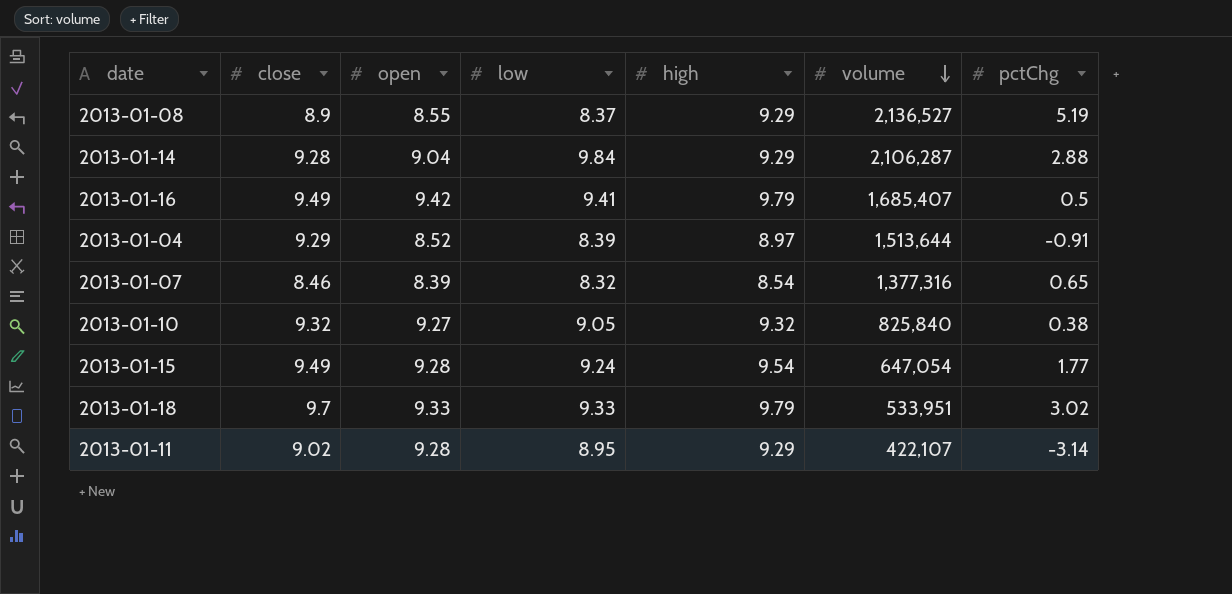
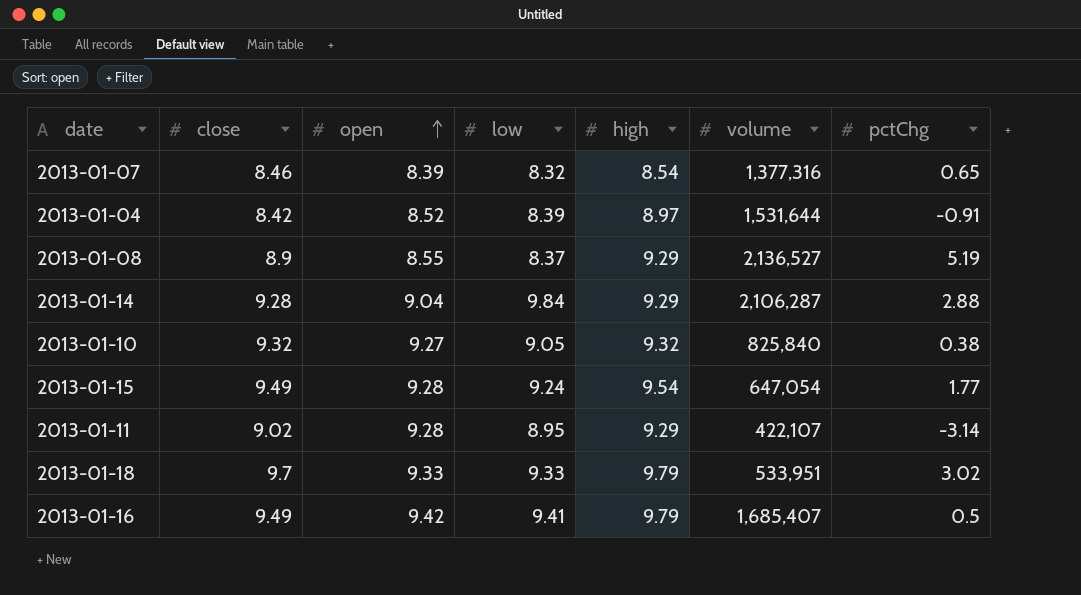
row order: volume descending -> open ascending
2013-01-04 | close: 9.29 -> 8.42
2013-01-04 | volume: 1,513,644 -> 1,531,644

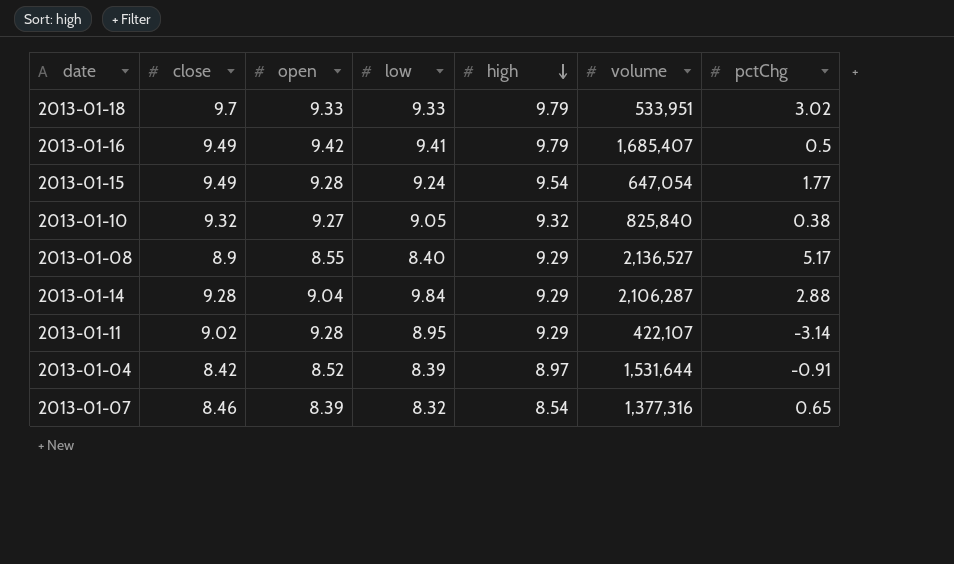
row order: open ascending -> high descending
2013-01-08 | low: 8.37 -> 8.40
2013-01-08 | pctChg: 5.19 -> 5.17

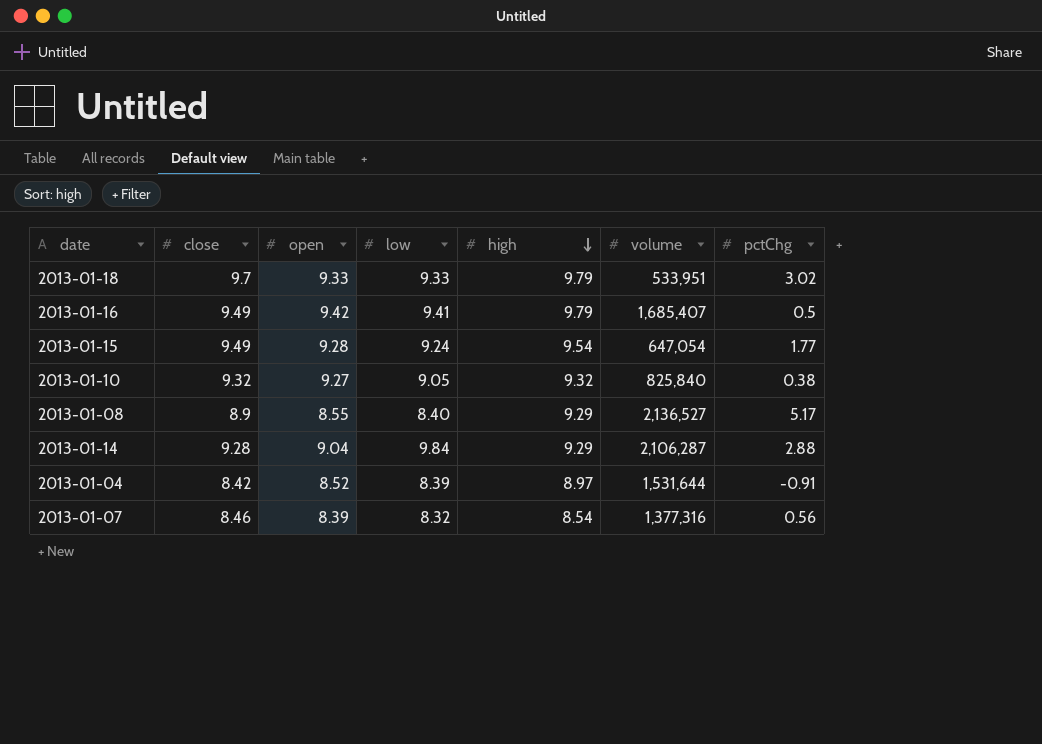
row 2013-01-11: 9.02 | 9.28 | 8.95 | 9.29 | 422,107 | -3.14 -> none
2013-01-07 | pctChg: 0.65 -> 0.56

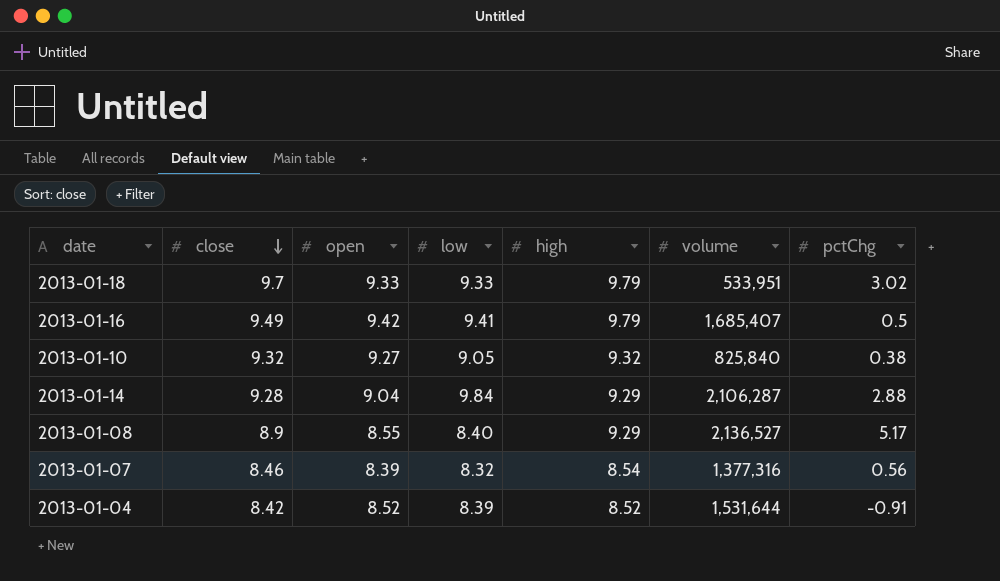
row order: high descending -> close descending
row 2013-01-15: 9.49 | 9.28 | 9.24 | 9.54 | 647,054 | 1.77 -> none
2013-01-04 | high: 8.97 -> 8.52

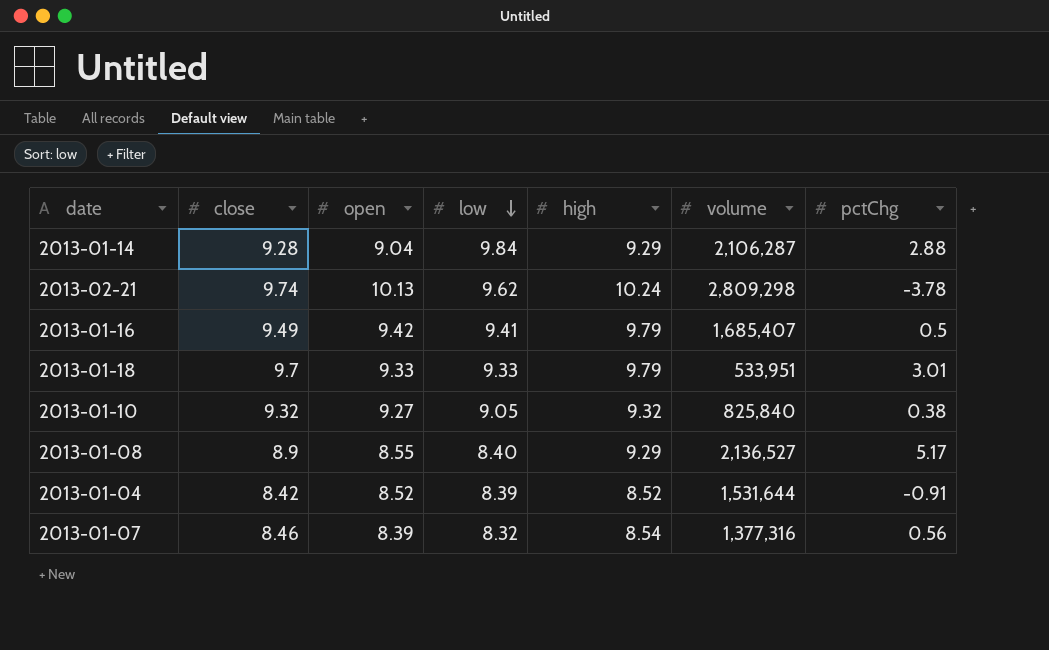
row order: close descending -> low descending
row 2013-02-21: none -> 9.74 | 10.13 | 9.62 | 10.24 | 2,809,298 | -3.78
2013-01-18 | pctChg: 3.02 -> 3.01

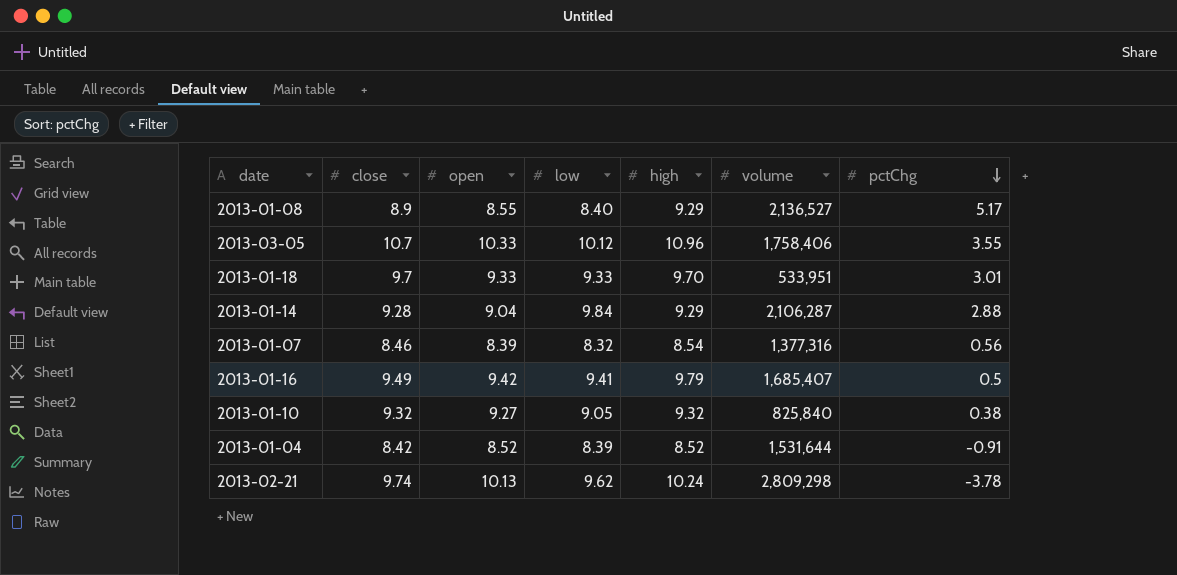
row order: low descending -> pctChg descending
row 2013-03-05: none -> 10.7 | 10.33 | 10.12 | 10.96 | 1,758,406 | 3.55
2013-01-18 | high: 9.79 -> 9.70

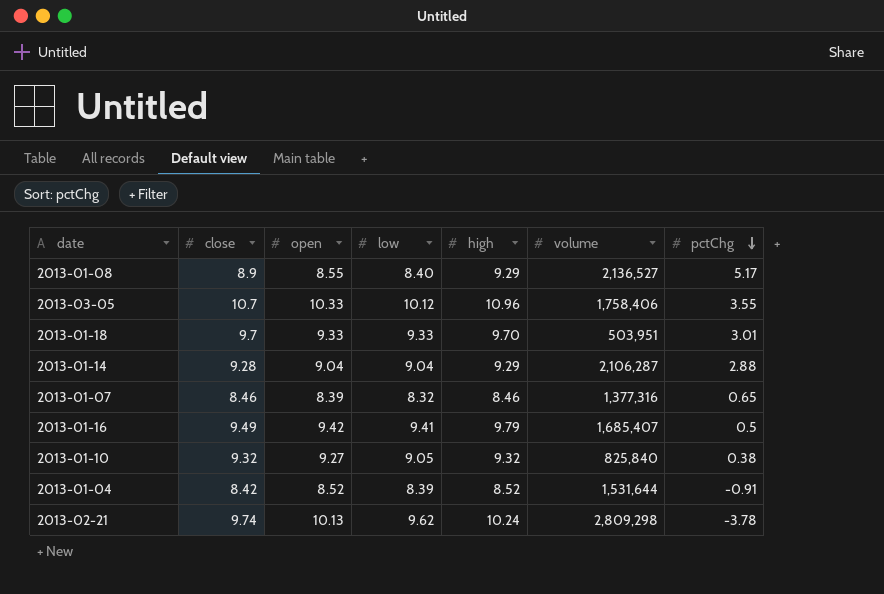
2013-01-18 | volume: 533,951 -> 503,951
2013-01-14 | low: 9.84 -> 9.04
2013-01-07 | high: 8.54 -> 8.46
2013-01-07 | pctChg: 0.56 -> 0.65

